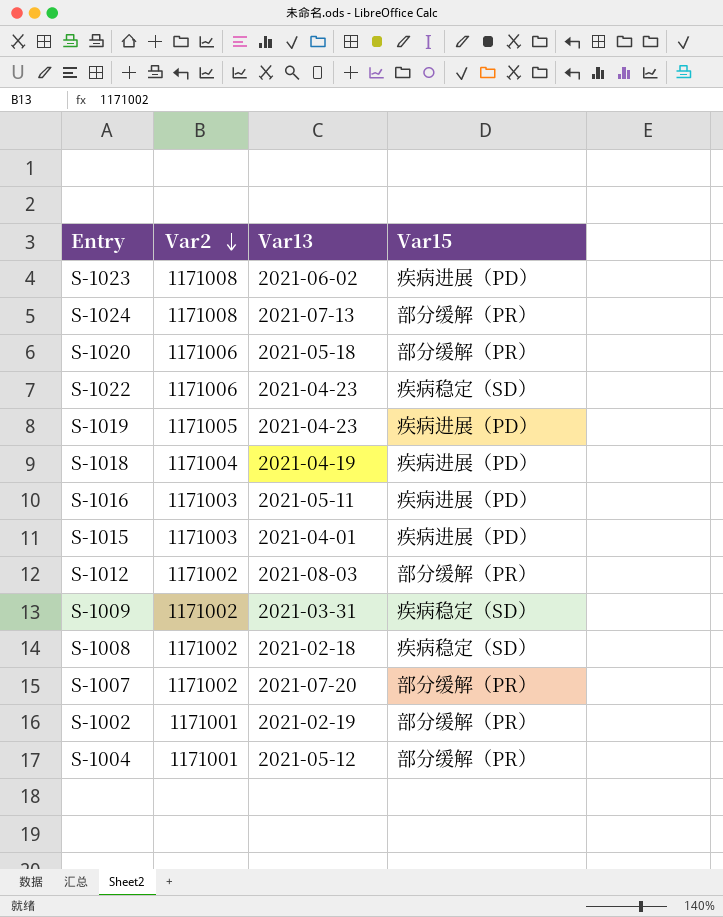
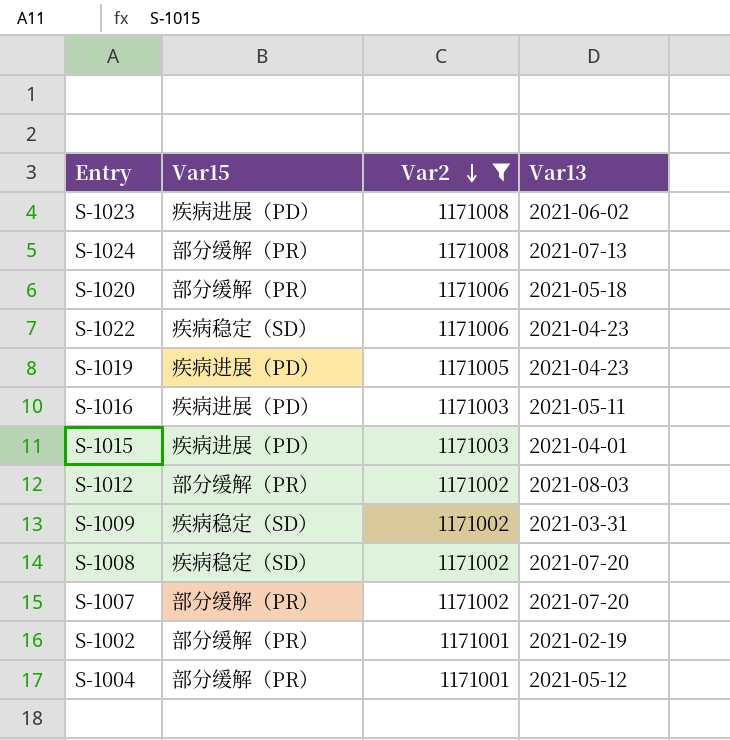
filter: none -> Var2 != 1171004
column Var15 | position: 4 -> 2
S-1008 | Var13: 2021-02-18 -> 2021-07-20

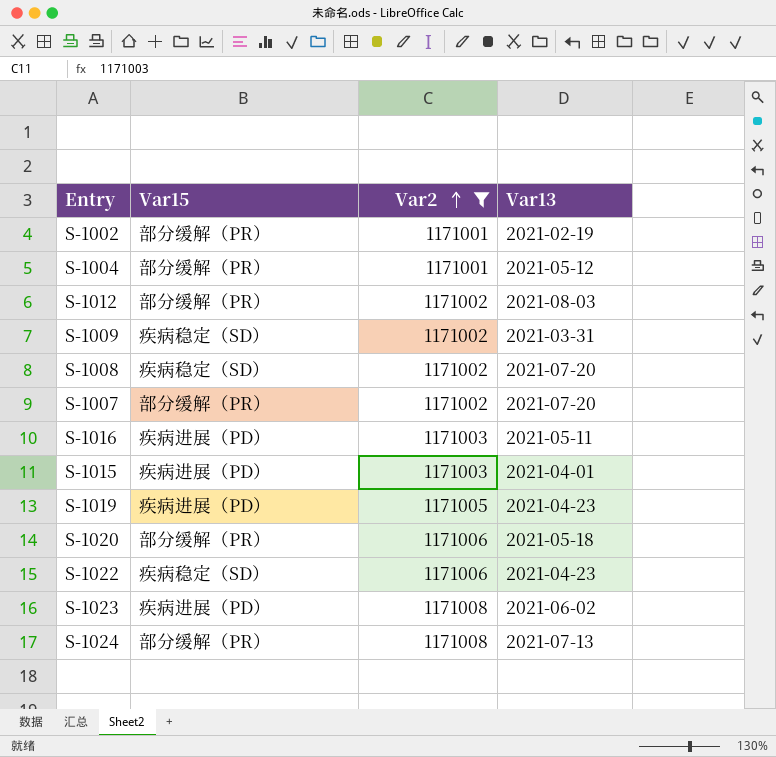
row order: Var2 descending -> Var2 ascending

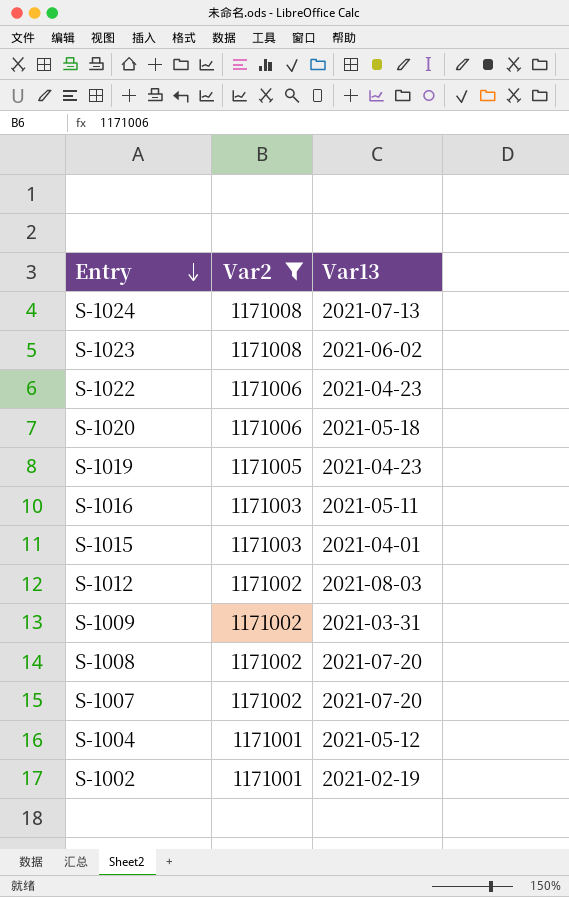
row order: Var2 ascending -> Entry descending
column Var15 | position: 2 -> none

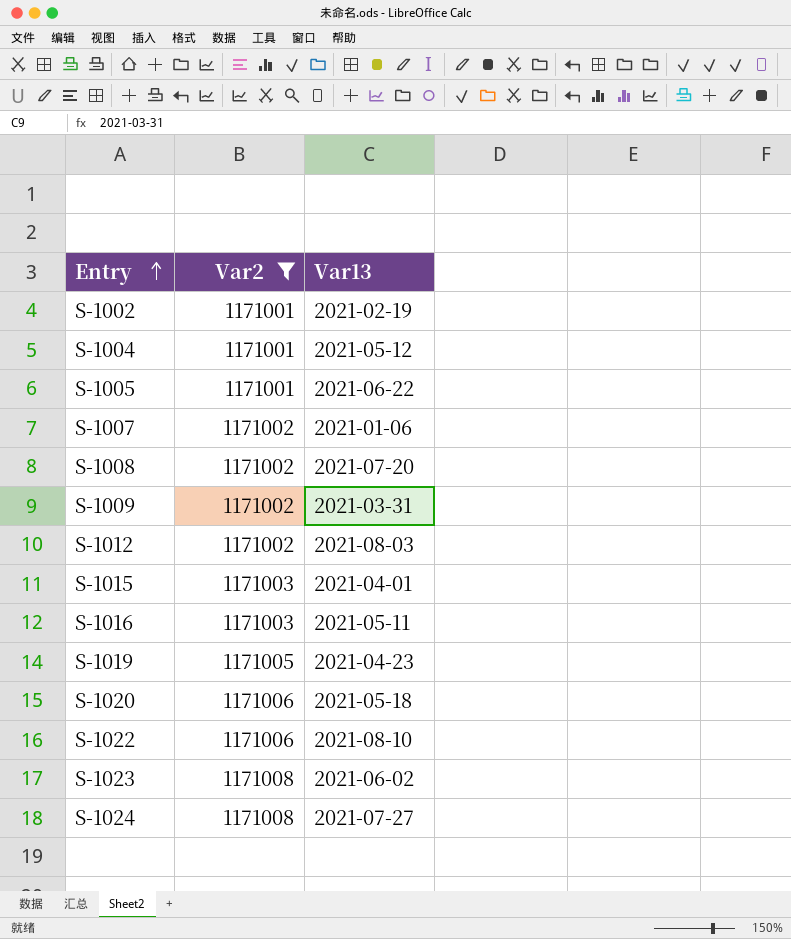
row order: Entry descending -> Entry ascending
row S-1005: none -> 1171001 | 2021-06-22
S-1007 | Var13: 2021-07-20 -> 2021-01-06
S-1022 | Var13: 2021-04-23 -> 2021-08-10
S-1024 | Var13: 2021-07-13 -> 2021-07-27

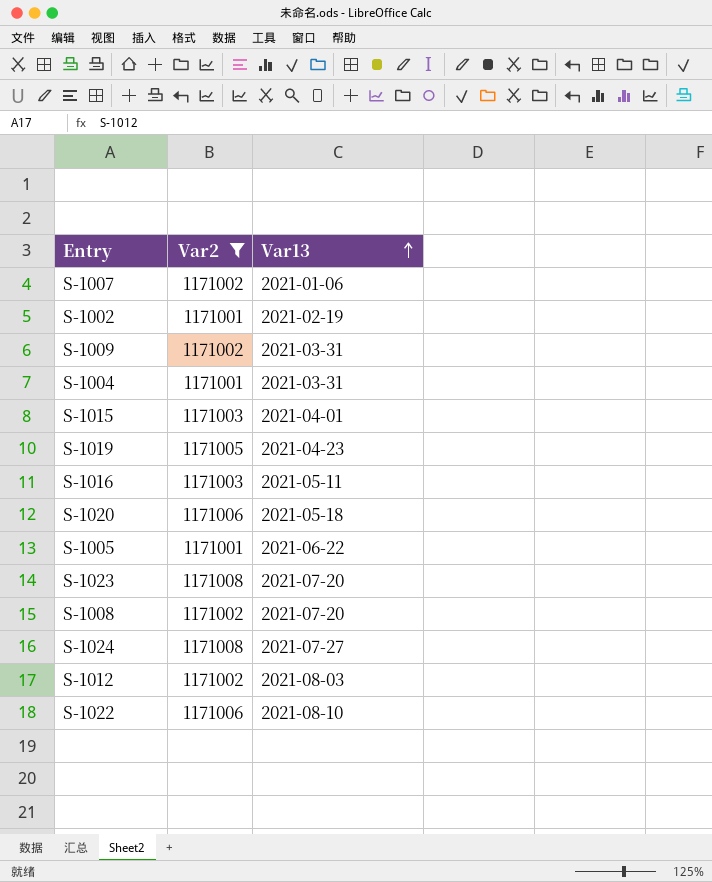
row order: Entry ascending -> Var13 ascending
S-1004 | Var13: 2021-05-12 -> 2021-03-31
S-1023 | Var13: 2021-06-02 -> 2021-07-20

